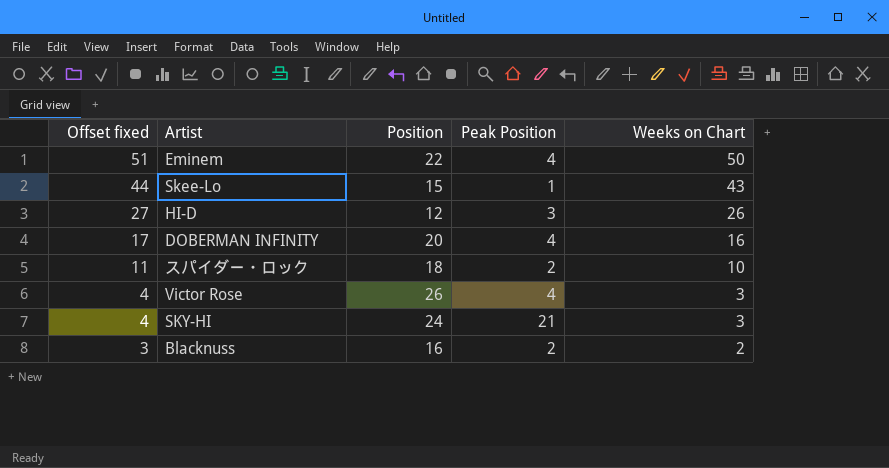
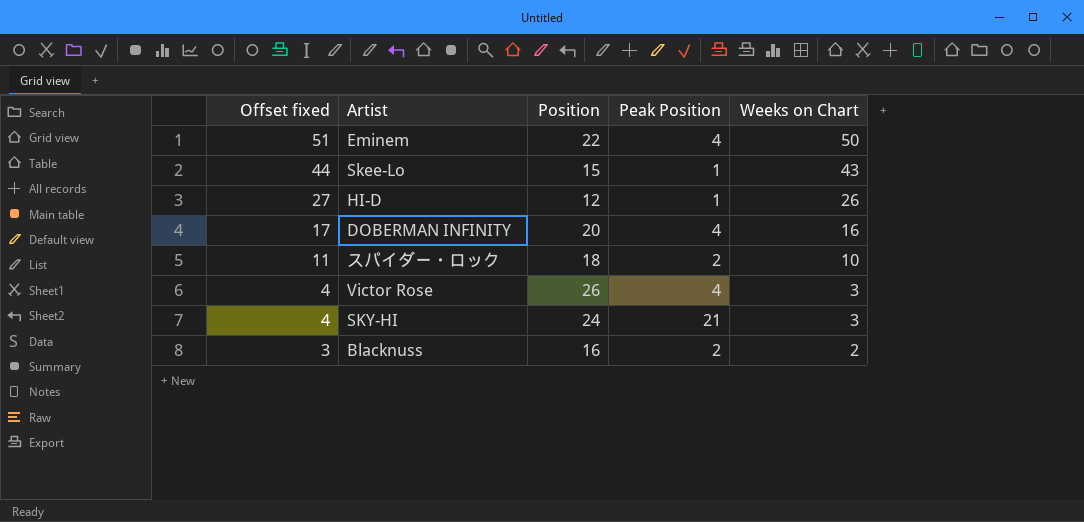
HI-D | Peak Position: 3 -> 1

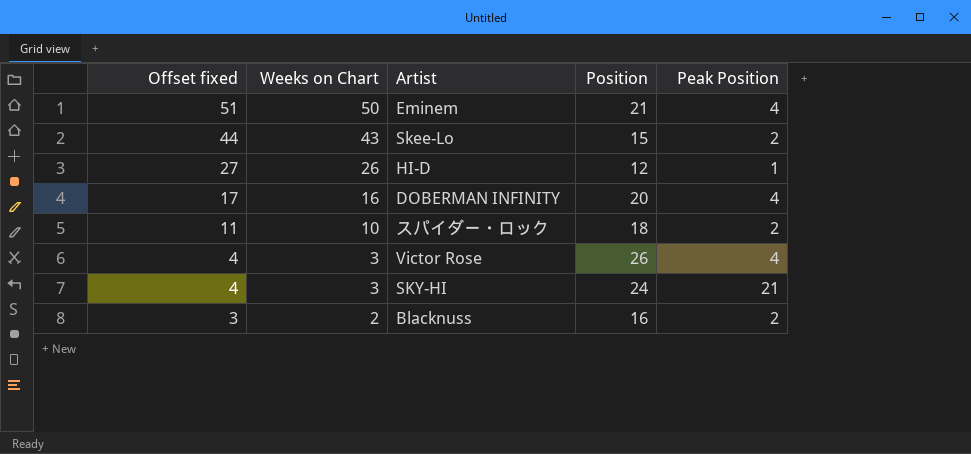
column Weeks on Chart | position: 5 -> 2
Eminem | Position: 22 -> 21
Skee-Lo | Peak Position: 1 -> 2

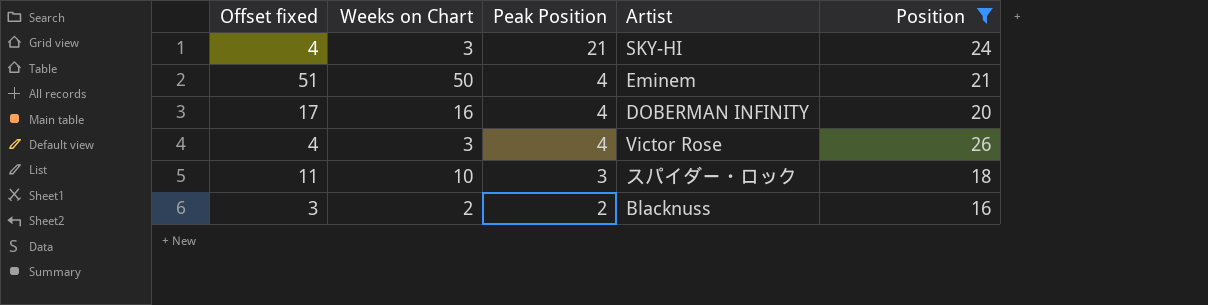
filter: none -> Position >= 16
row order: Offset fixed descending -> Peak Position descending
column Peak Position | position: 5 -> 3
スパイダー・ロック | Peak Position: 2 -> 3

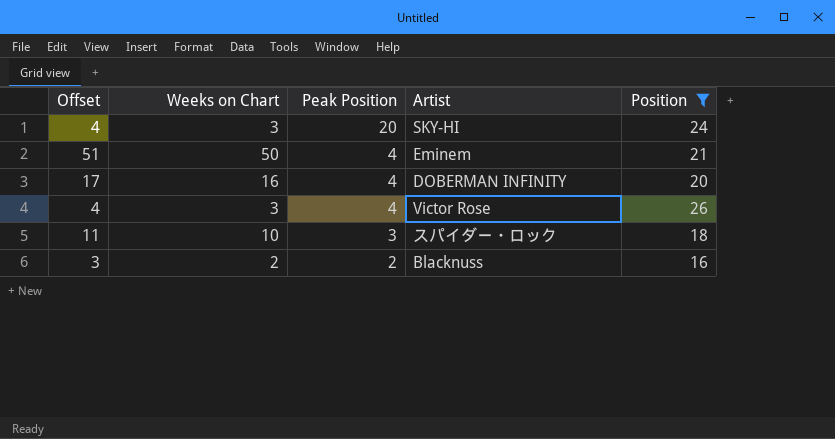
column name: Offset fixed -> Offset
SKY-HI | Peak Position: 21 -> 20

